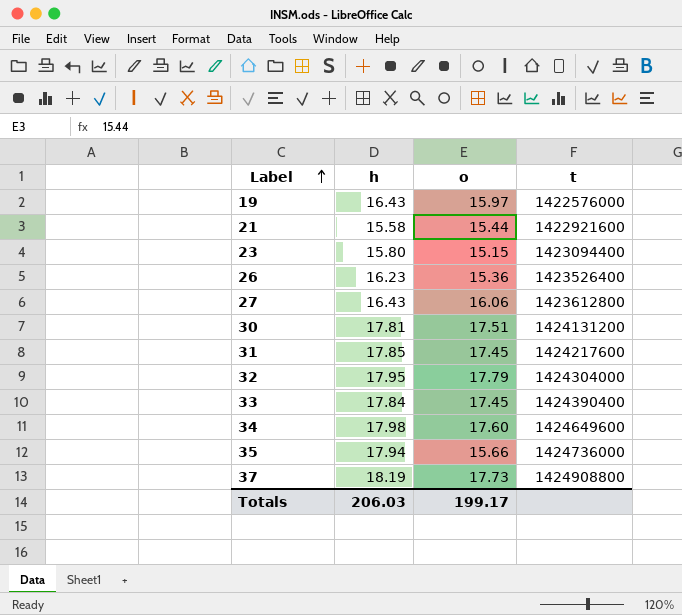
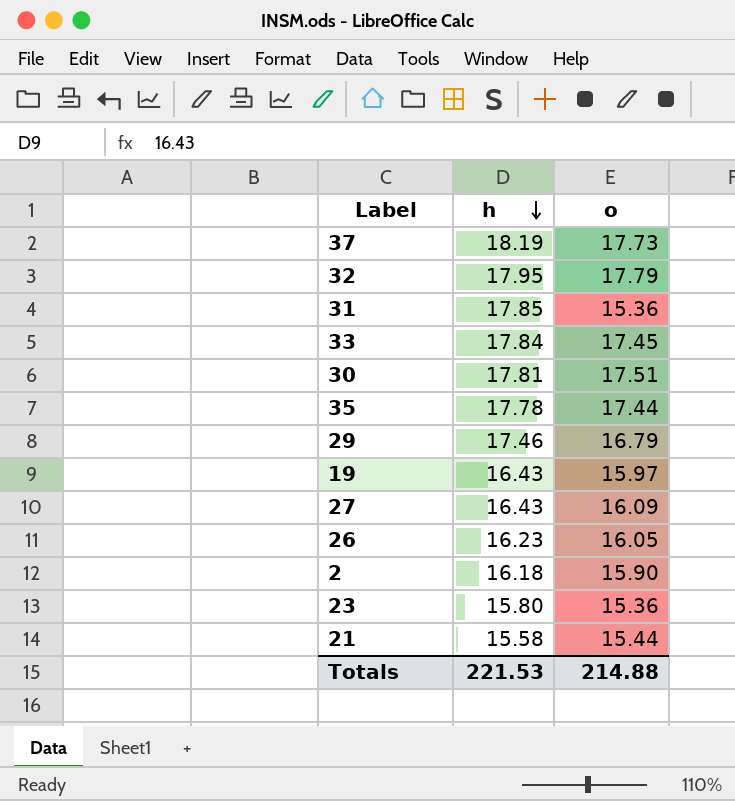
row order: Label ascending -> h descending
column t | position: 4 -> none
row 34: 17.98 | 17.60 | 1424649600 -> none
31 | o: 17.45 -> 15.36
35 | h: 17.94 -> 17.78
35 | o: 15.66 -> 17.44
row 29: none -> 17.46 | 16.79
27 | o: 16.06 -> 16.09
26 | o: 15.36 -> 16.05
row 2: none -> 16.18 | 15.90
23 | o: 15.15 -> 15.36
Totals | h: 206.03 -> 221.53
Totals | o: 199.17 -> 214.88

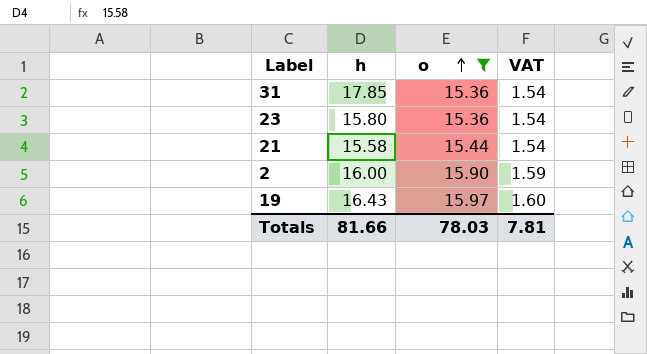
filter: none -> o <= 15.97
row order: h descending -> o ascending
column VAT | formula: none -> [o] * 0.1
2 | h: 16.18 -> 16.00
Totals | h: 221.53 -> 81.66
Totals | o: 214.88 -> 78.03

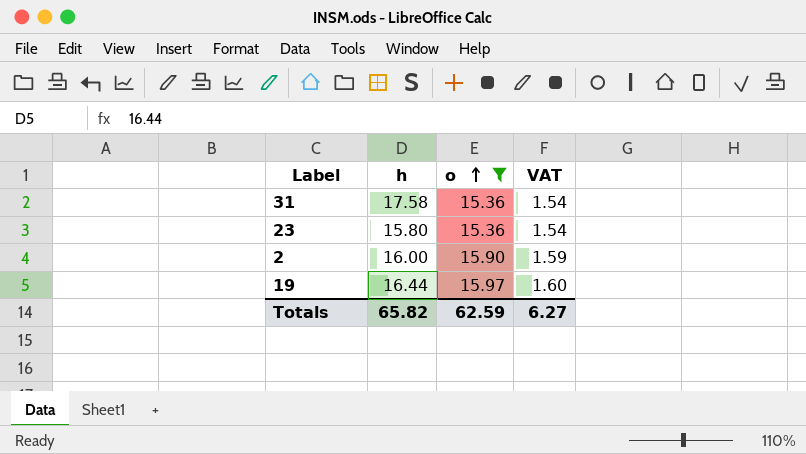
row 21: 15.58 | 15.44 | 1.54 -> none
31 | h: 17.85 -> 17.58
19 | h: 16.43 -> 16.44
Totals | h: 81.66 -> 65.82
Totals | o: 78.03 -> 62.59
Totals | VAT: 7.81 -> 6.27

